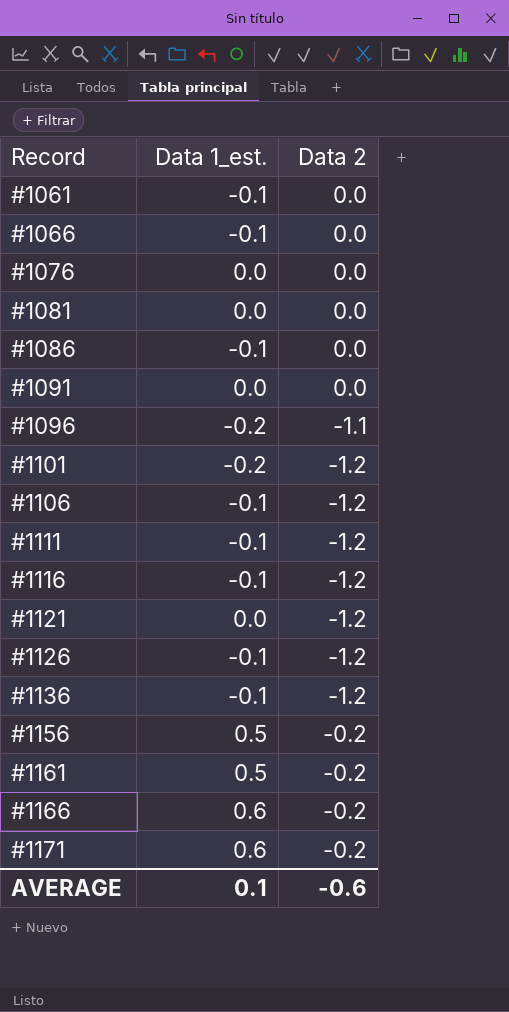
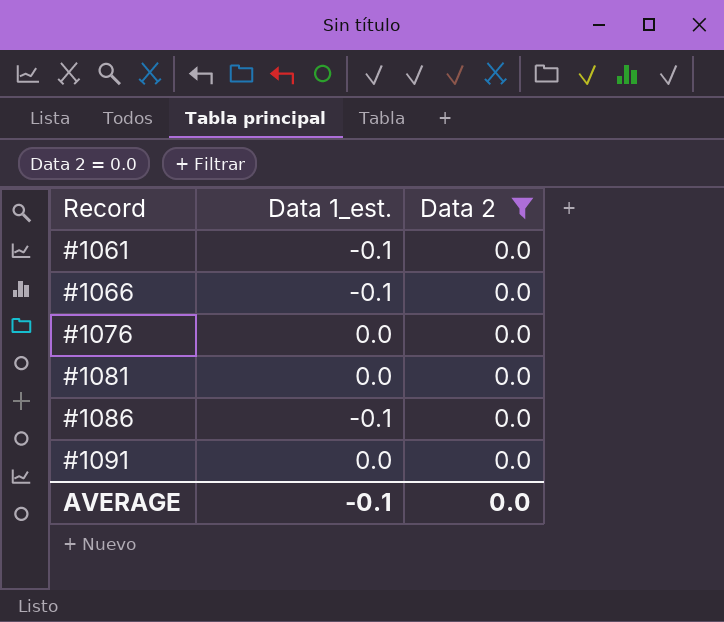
filter: none -> Data 2 = 0.0
AVERAGE | Data 1_est.: 0.1 -> -0.1
AVERAGE | Data 2: -0.6 -> 0.0

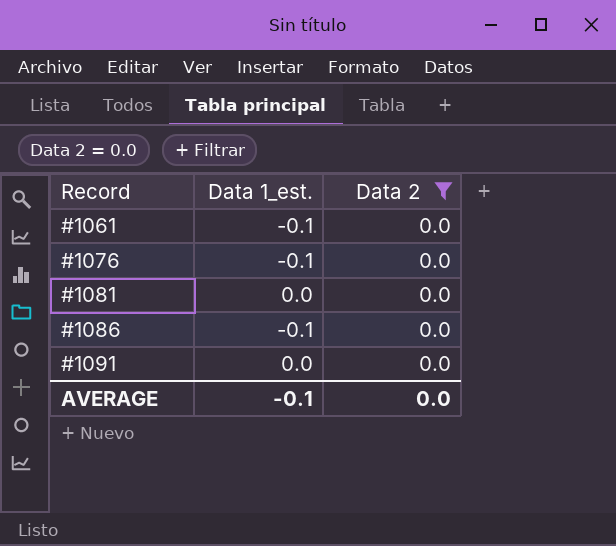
row #1066: -0.1 | 0.0 -> none
#1076 | Data 1_est.: 0.0 -> -0.1

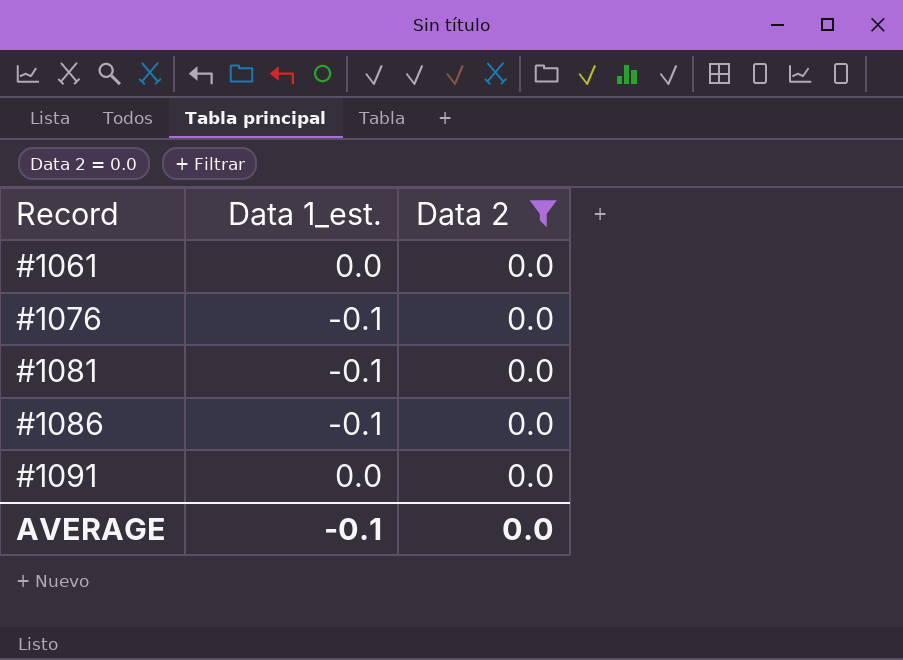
#1061 | Data 1_est.: -0.1 -> 0.0
#1081 | Data 1_est.: 0.0 -> -0.1

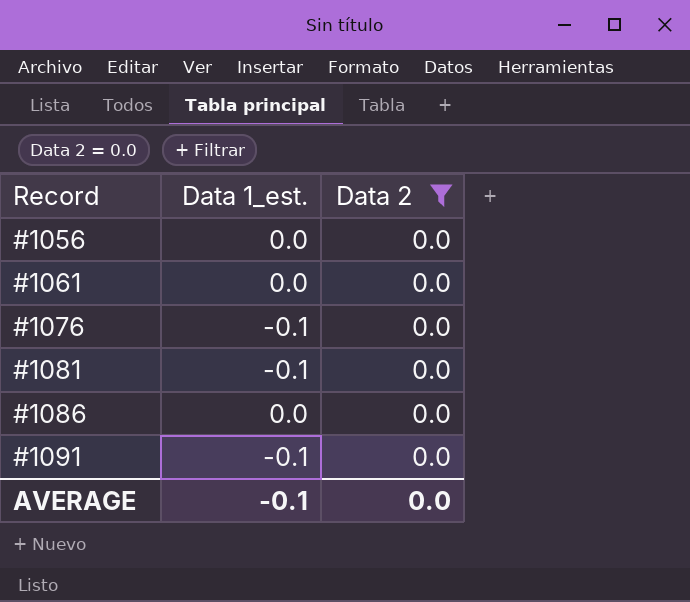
row #1056: none -> 0.0 | 0.0
#1086 | Data 1_est.: -0.1 -> 0.0
#1091 | Data 1_est.: 0.0 -> -0.1

